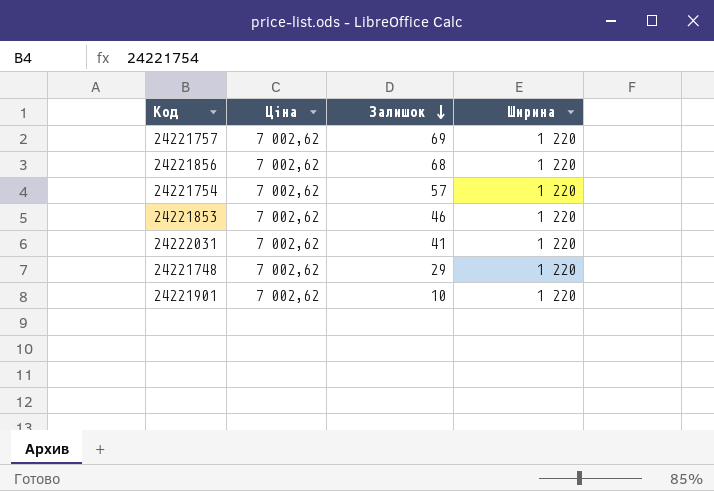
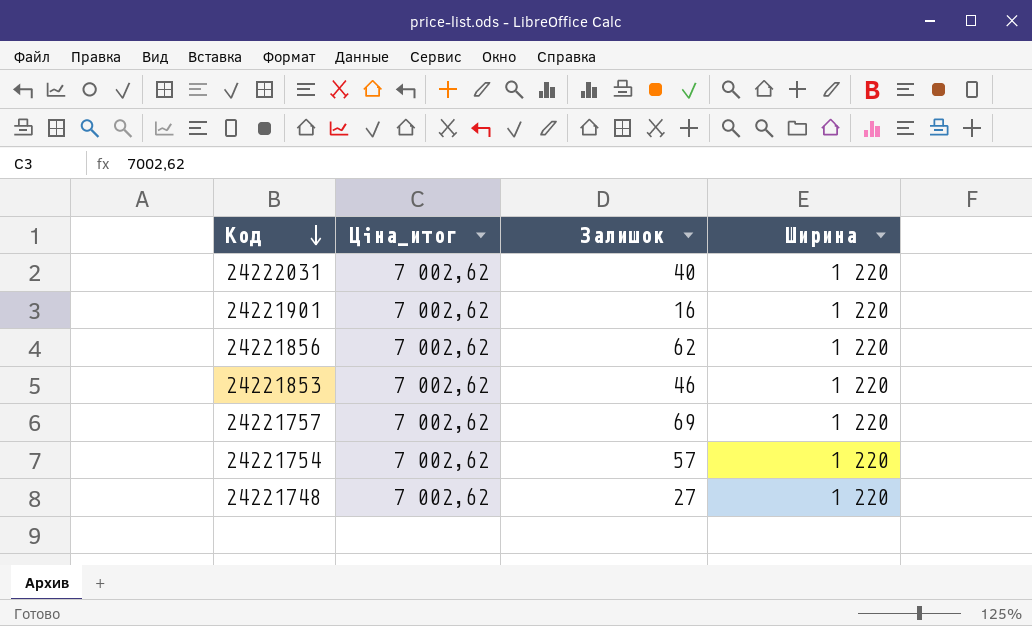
row order: Залишок descending -> Код descending
column name: Ціна -> Ціна_итог
24222031 | Залишок: 41 -> 40
24221901 | Залишок: 10 -> 16
24221856 | Залишок: 68 -> 62
24221748 | Залишок: 29 -> 27

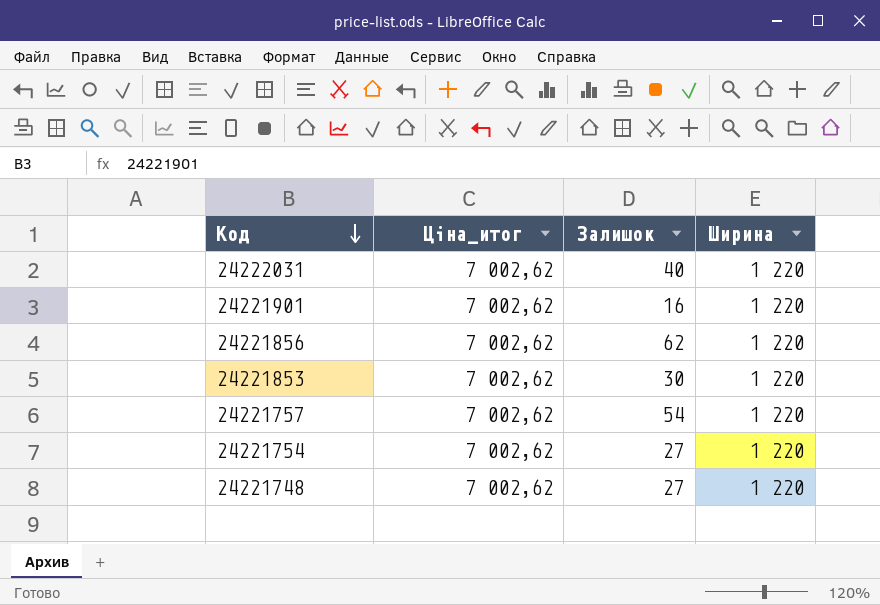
24221853 | Залишок: 46 -> 30
24221757 | Залишок: 69 -> 54
24221754 | Залишок: 57 -> 27

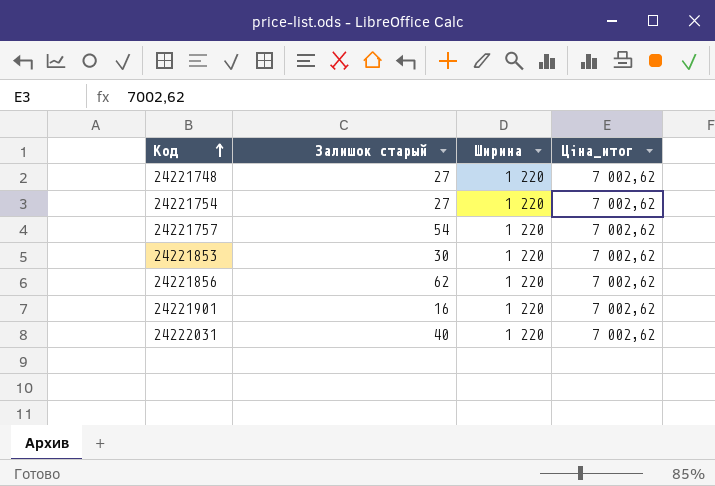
row order: Код descending -> Код ascending
column name: Залишок -> Залишок старый
column Ціна_итог | position: 2 -> 4

